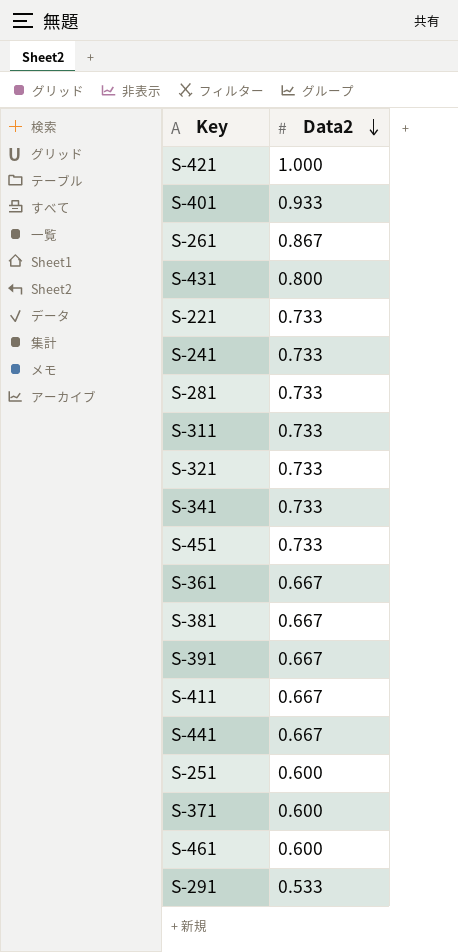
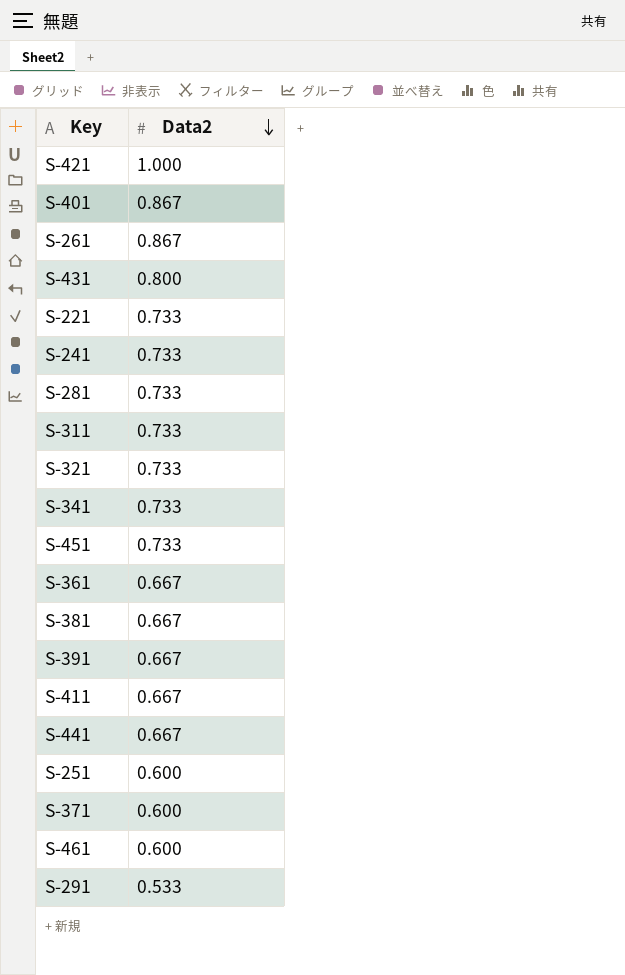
S-401 | Data2: 0.933 -> 0.867

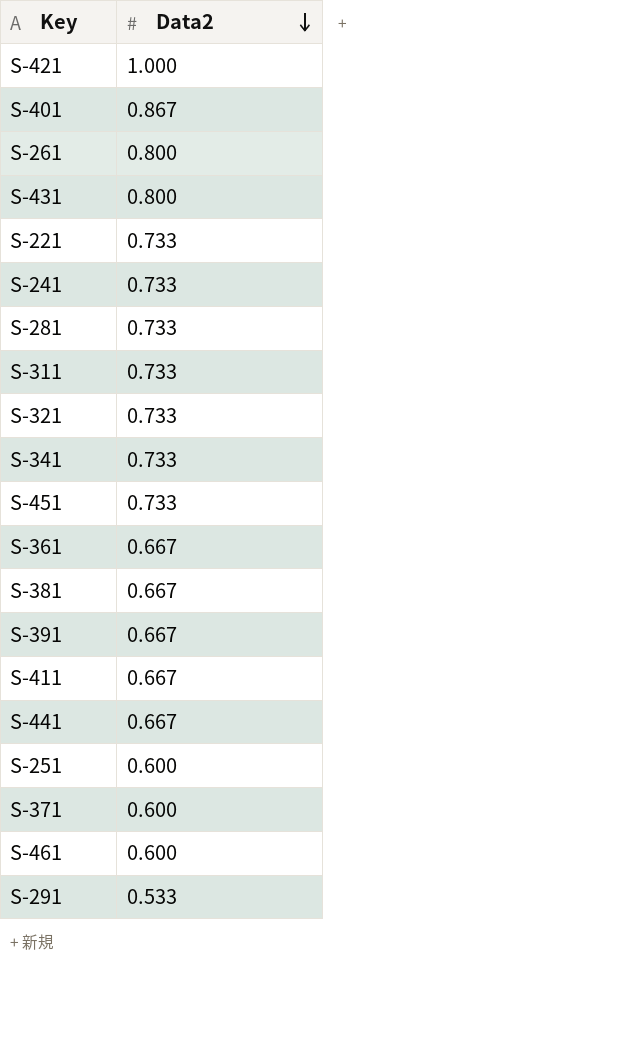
S-261 | Data2: 0.867 -> 0.800

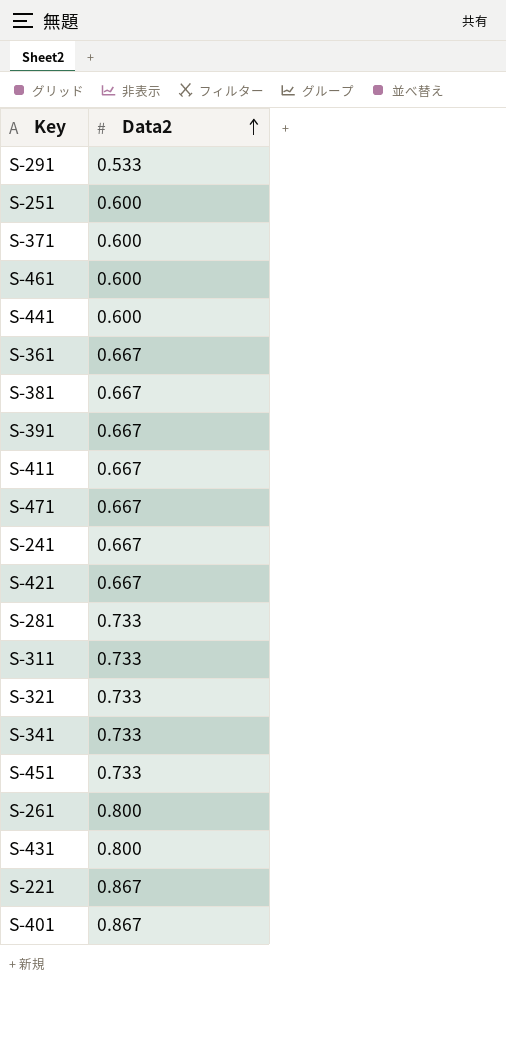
row order: Data2 descending -> Data2 ascending
S-441 | Data2: 0.667 -> 0.600
row S-471: none -> 0.667
S-241 | Data2: 0.733 -> 0.667
S-421 | Data2: 1.000 -> 0.667
S-221 | Data2: 0.733 -> 0.867

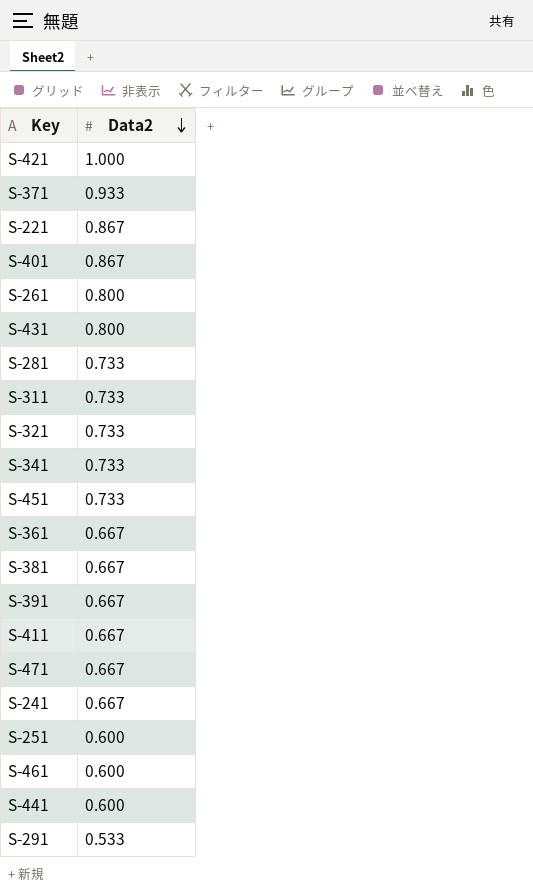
row order: Data2 ascending -> Data2 descending
S-421 | Data2: 0.667 -> 1.000
S-371 | Data2: 0.600 -> 0.933

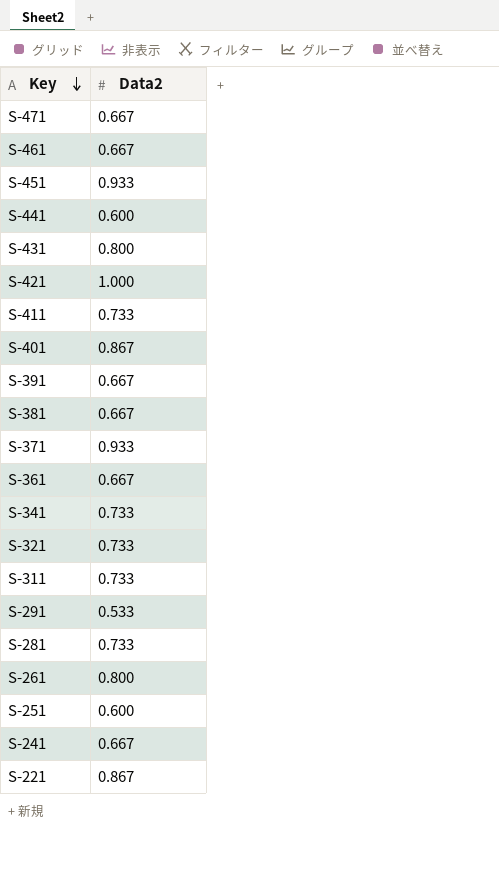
row order: Data2 descending -> Key descending
S-461 | Data2: 0.600 -> 0.667
S-451 | Data2: 0.733 -> 0.933
S-411 | Data2: 0.667 -> 0.733

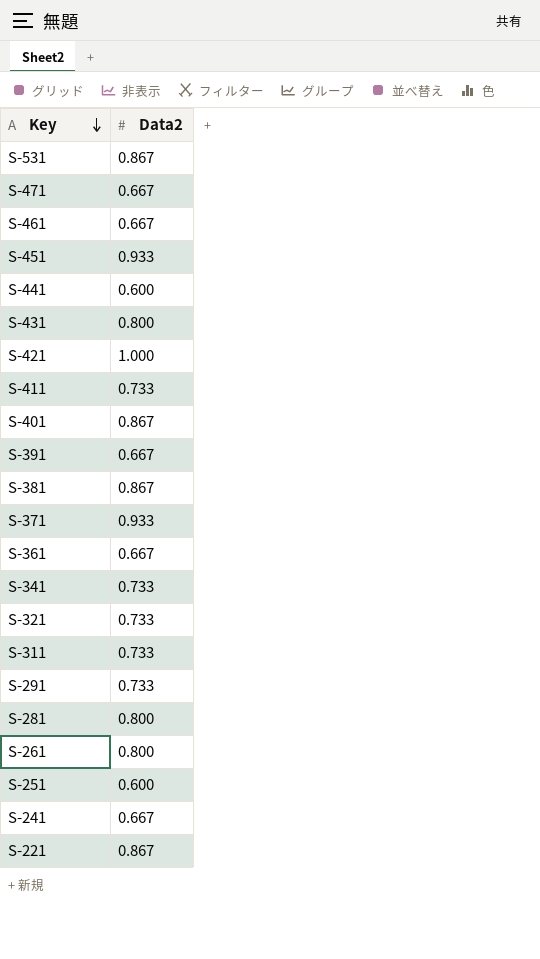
row S-531: none -> 0.867
S-381 | Data2: 0.667 -> 0.867
S-291 | Data2: 0.533 -> 0.733
S-281 | Data2: 0.733 -> 0.800

